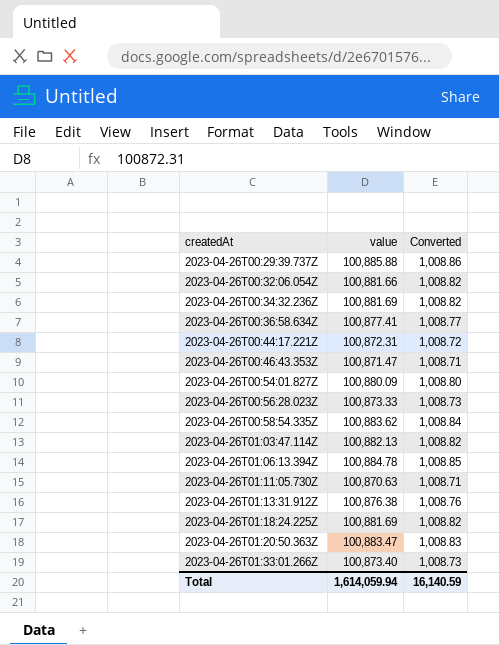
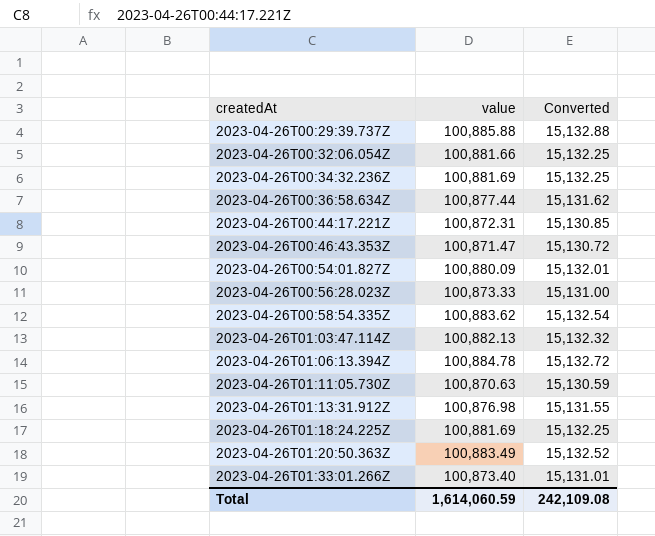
column Converted | formula: [value] * 0.01 -> [value] * 0.15
2023-04-26T00:36:58.634Z | value: 100,877.41 -> 100,877.44
2023-04-26T01:13:31.912Z | value: 100,876.38 -> 100,876.98
2023-04-26T01:20:50.363Z | value: 100,883.47 -> 100,883.49
Total | value: 1,614,059.94 -> 1,614,060.59
Total | Converted: 16,140.59 -> 242,109.08

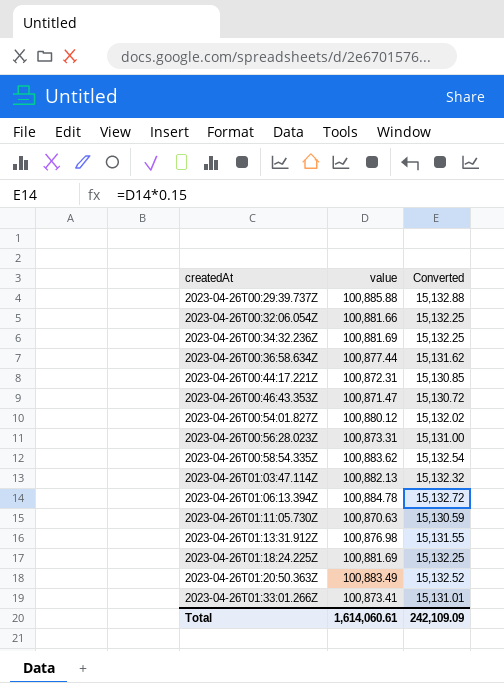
2023-04-26T00:54:01.827Z | value: 100,880.09 -> 100,880.12
2023-04-26T00:54:01.827Z | Converted: 15,132.01 -> 15,132.02
2023-04-26T00:56:28.023Z | value: 100,873.33 -> 100,873.31
2023-04-26T01:33:01.266Z | value: 100,873.40 -> 100,873.41
Total | value: 1,614,060.59 -> 1,614,060.61
Total | Converted: 242,109.08 -> 242,109.09

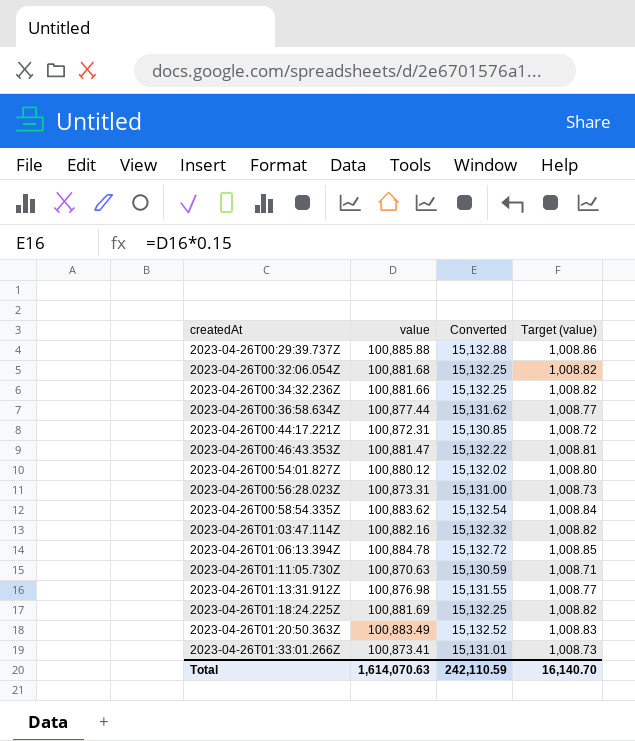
column Target (value) | formula: none -> [value] * 0.01
2023-04-26T00:32:06.054Z | value: 100,881.66 -> 100,881.68
2023-04-26T00:34:32.236Z | value: 100,881.69 -> 100,881.66
2023-04-26T00:46:43.353Z | value: 100,871.47 -> 100,881.47
2023-04-26T00:46:43.353Z | Converted: 15,130.72 -> 15,132.22
2023-04-26T01:03:47.114Z | value: 100,882.13 -> 100,882.16
Total | value: 1,614,060.61 -> 1,614,070.63
Total | Converted: 242,109.09 -> 242,110.59

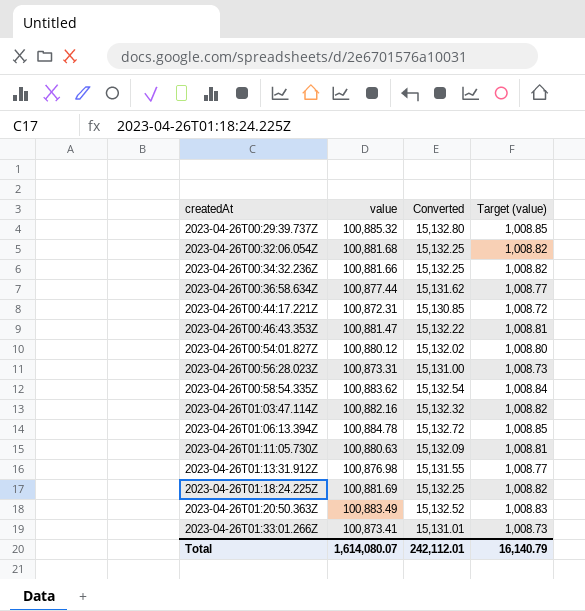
2023-04-26T00:29:39.737Z | value: 100,885.88 -> 100,885.32
2023-04-26T00:29:39.737Z | Converted: 15,132.88 -> 15,132.80
2023-04-26T00:29:39.737Z | Target (value): 1,008.86 -> 1,008.85
2023-04-26T01:11:05.730Z | value: 100,870.63 -> 100,880.63
2023-04-26T01:11:05.730Z | Converted: 15,130.59 -> 15,132.09
2023-04-26T01:11:05.730Z | Target (value): 1,008.71 -> 1,008.81
Total | value: 1,614,070.63 -> 1,614,080.07
Total | Converted: 242,110.59 -> 242,112.01
Total | Target (value): 16,140.70 -> 16,140.79

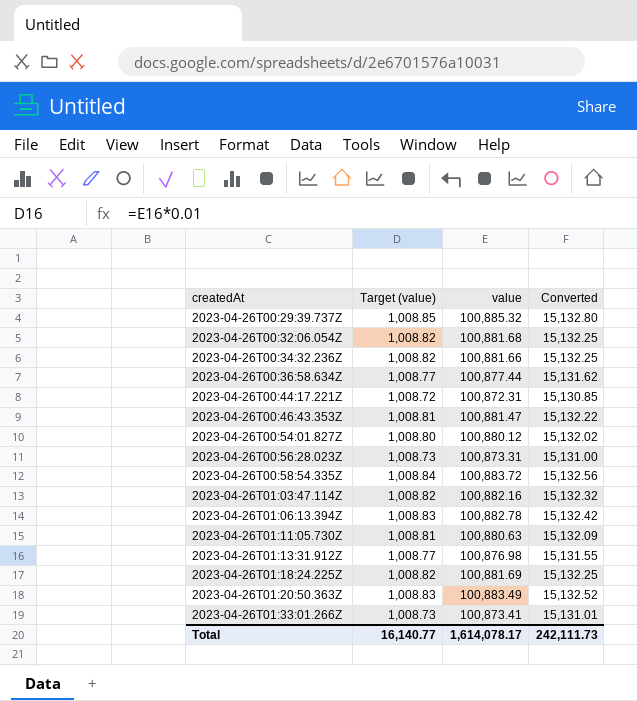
column Target (value) | position: 4 -> 2
2023-04-26T00:58:54.335Z | value: 100,883.62 -> 100,883.72
2023-04-26T00:58:54.335Z | Converted: 15,132.54 -> 15,132.56
2023-04-26T01:06:13.394Z | Target (value): 1,008.85 -> 1,008.83
2023-04-26T01:06:13.394Z | value: 100,884.78 -> 100,882.78
2023-04-26T01:06:13.394Z | Converted: 15,132.72 -> 15,132.42
Total | Target (value): 16,140.79 -> 16,140.77
Total | value: 1,614,080.07 -> 1,614,078.17
Total | Converted: 242,112.01 -> 242,111.73

